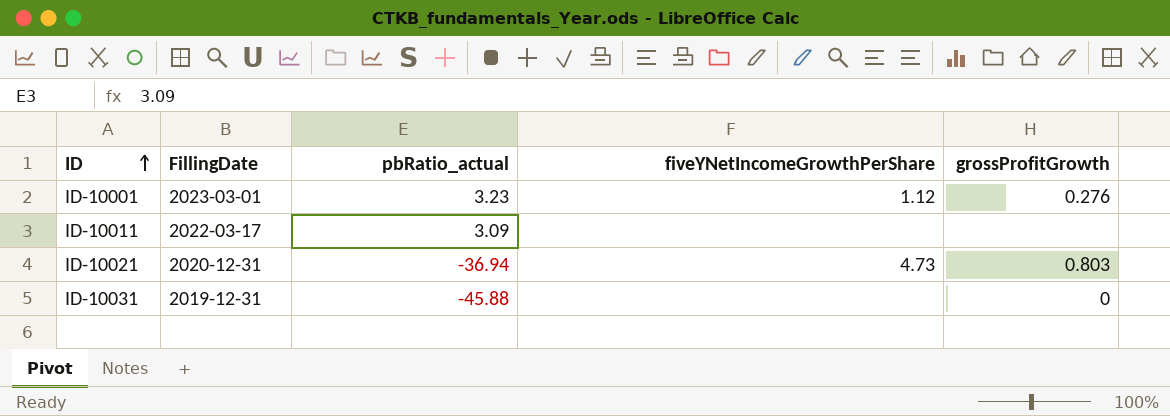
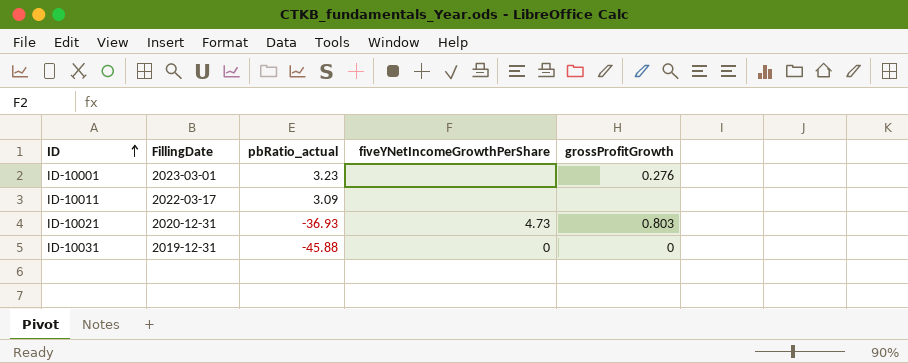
ID-10001 | fiveYNetIncomeGrowthPerShare: 1.12 -> none
ID-10021 | pbRatio_actual: -36.94 -> -36.93
ID-10031 | fiveYNetIncomeGrowthPerShare: none -> 0

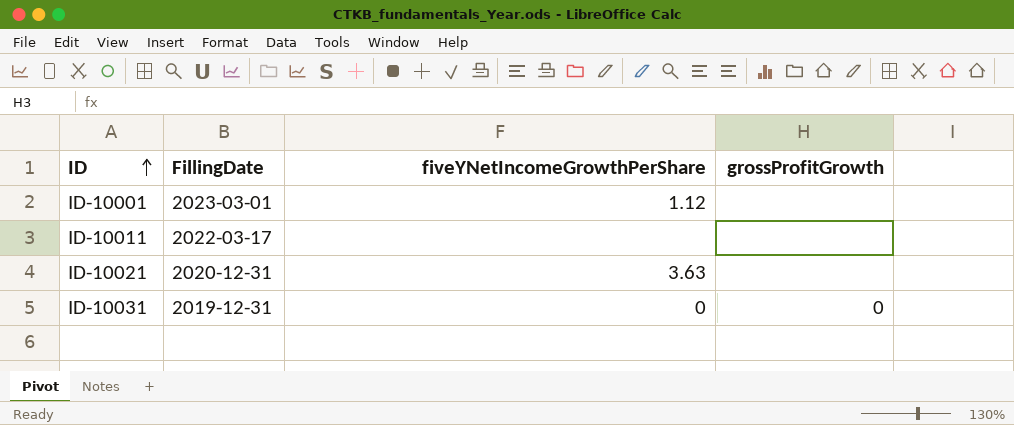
column pbRatio_actual | position: 3 -> none
ID-10001 | fiveYNetIncomeGrowthPerShare: none -> 1.12
ID-10001 | grossProfitGrowth: 0.276 -> none
ID-10021 | fiveYNetIncomeGrowthPerShare: 4.73 -> 3.63
ID-10021 | grossProfitGrowth: 0.803 -> none

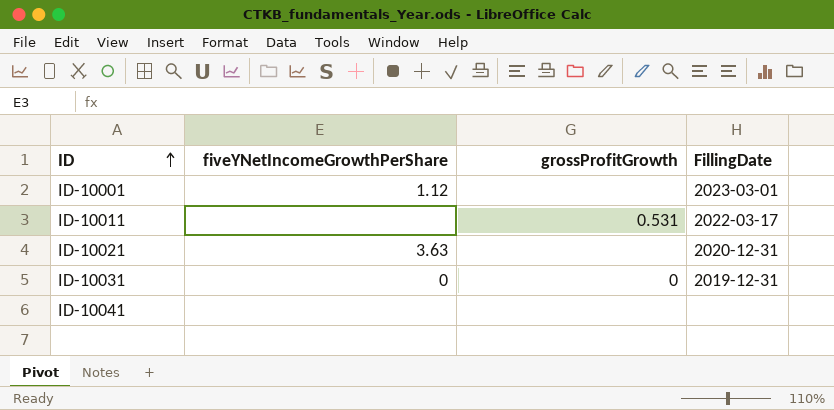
column FillingDate | position: 2 -> 4
ID-10011 | grossProfitGrowth: none -> 0.531
row ID-10041: none -> none | none | none

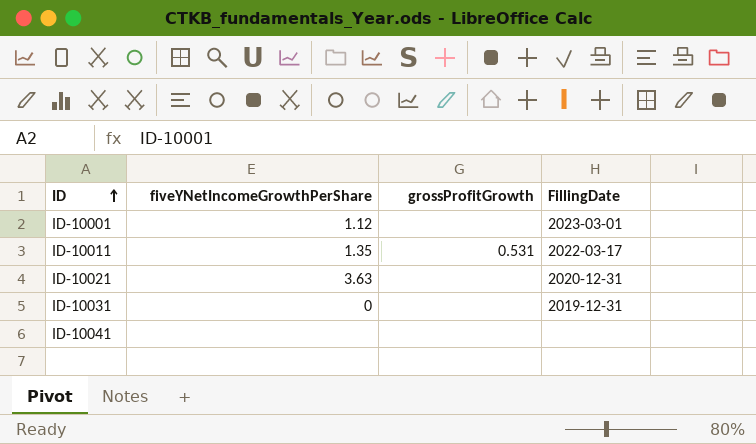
ID-10011 | fiveYNetIncomeGrowthPerShare: none -> 1.35
ID-10031 | grossProfitGrowth: 0 -> none

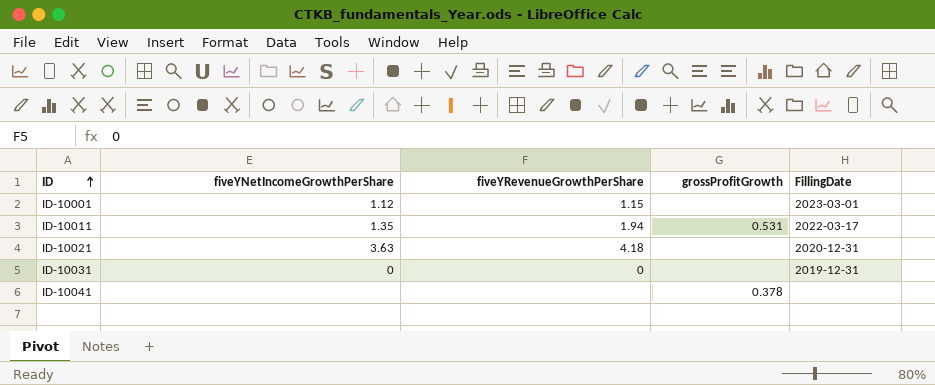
column fiveYRevenueGrowthPerShare | position: none -> 3
ID-10041 | grossProfitGrowth: none -> 0.378

